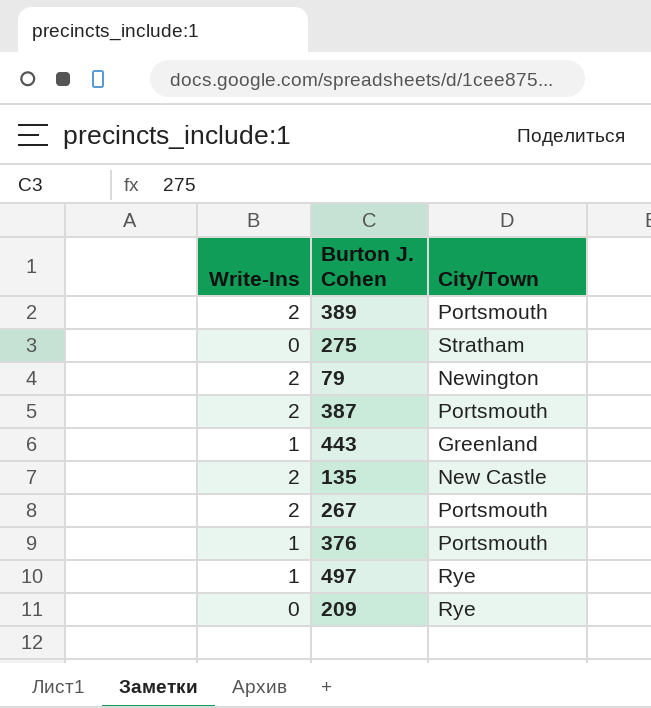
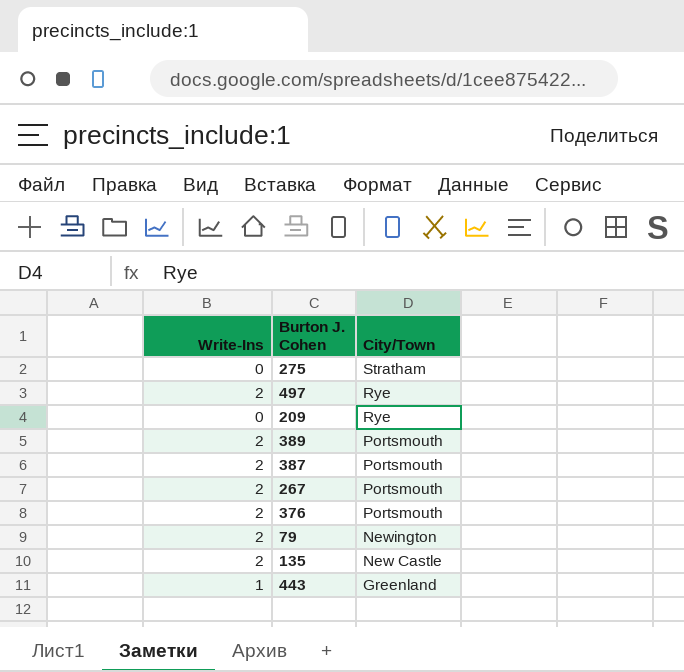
row order: none -> City/Town descending
497 | Write-Ins: 1 -> 2
376 | Write-Ins: 1 -> 2

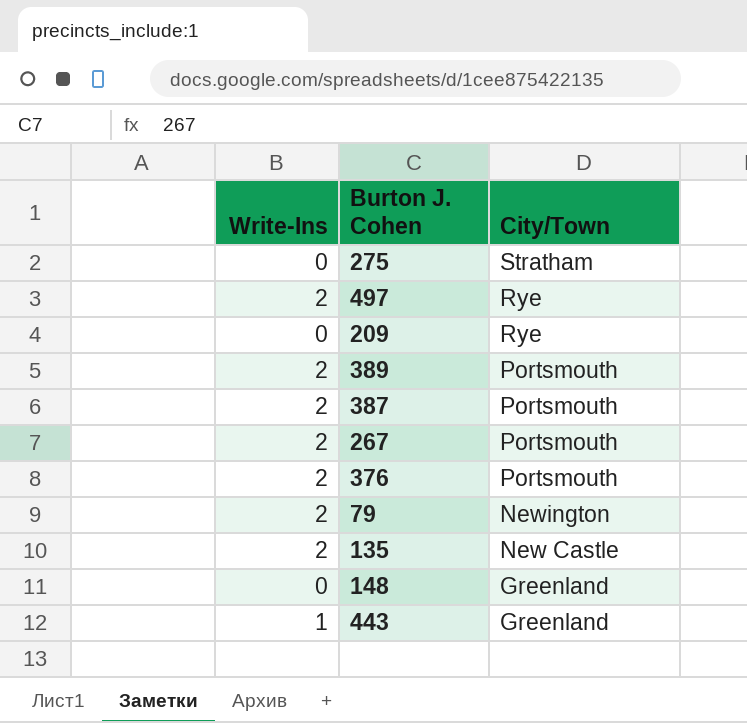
row 148: none -> 0 | Greenland

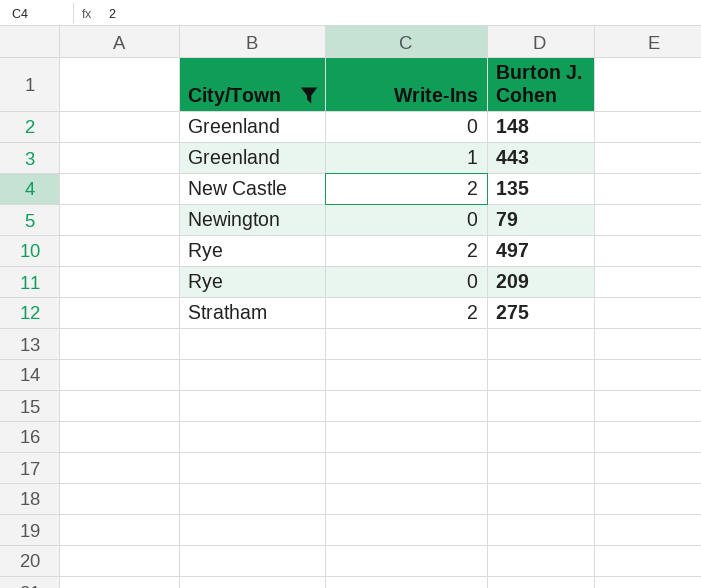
filter: none -> City/Town != Portsmouth
row order: City/Town descending -> City/Town ascending
column City/Town | position: 3 -> 1
79 | Write-Ins: 2 -> 0
275 | Write-Ins: 0 -> 2

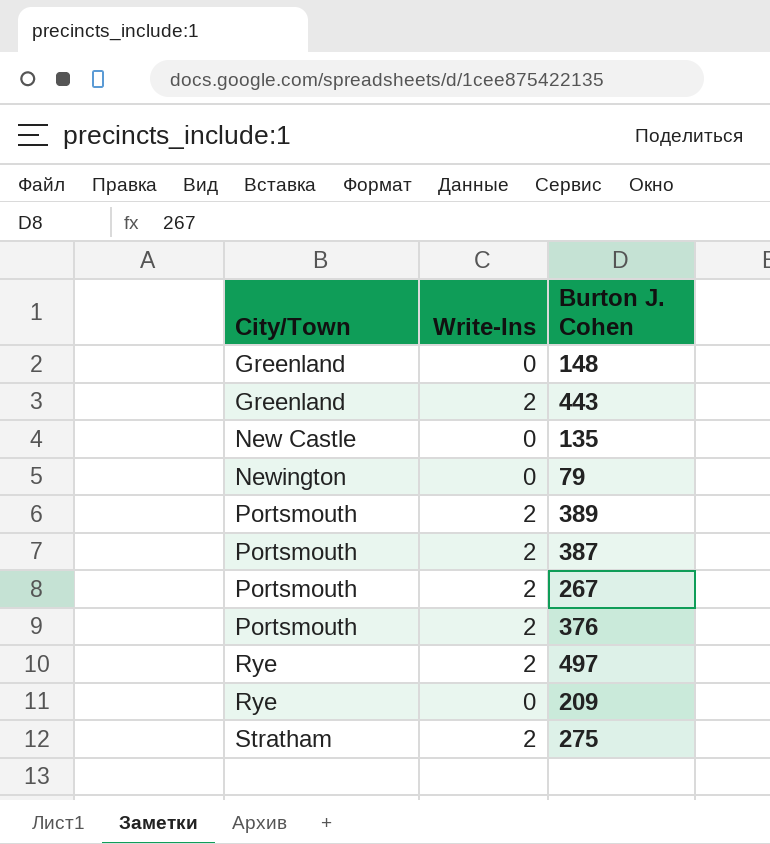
filter: City/Town != Portsmouth -> none
443 | Write-Ins: 1 -> 2
135 | Write-Ins: 2 -> 0

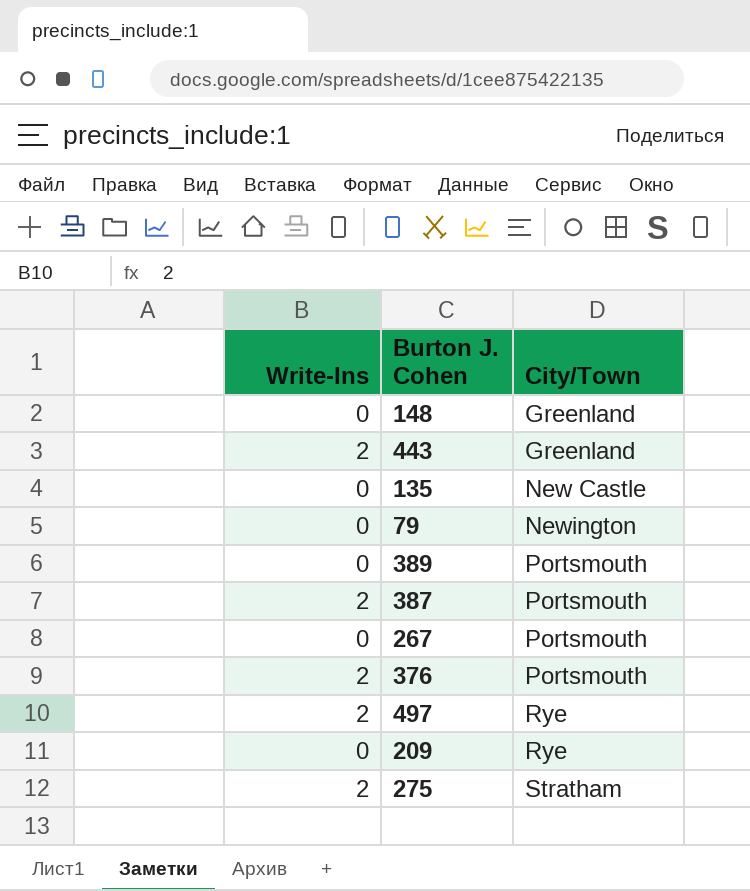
column City/Town | position: 1 -> 3
389 | Write-Ins: 2 -> 0
267 | Write-Ins: 2 -> 0

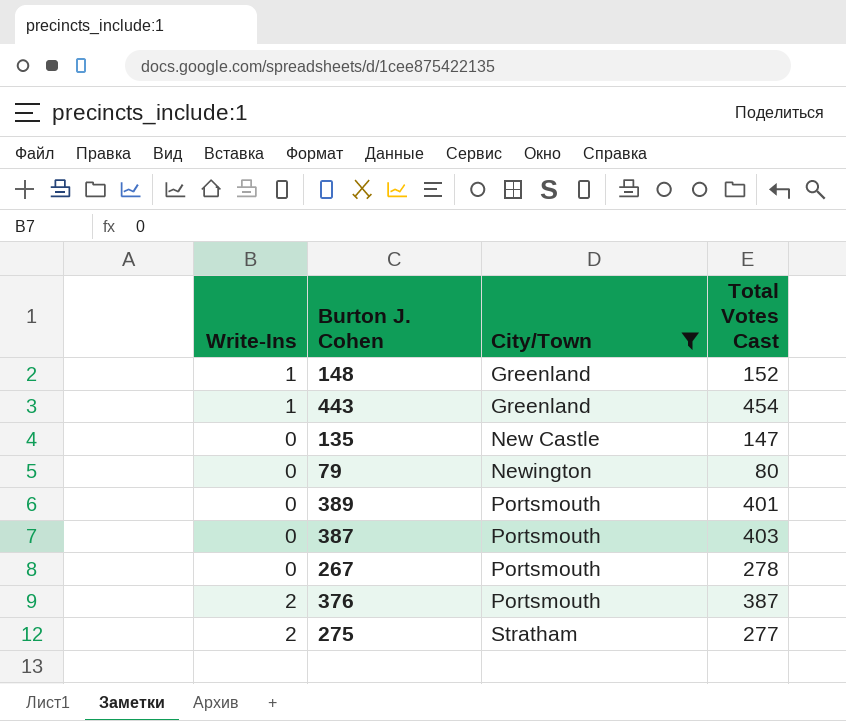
filter: none -> City/Town != Rye
column Total Votes Cast | position: none -> 4
148 | Write-Ins: 0 -> 1
443 | Write-Ins: 2 -> 1
387 | Write-Ins: 2 -> 0

